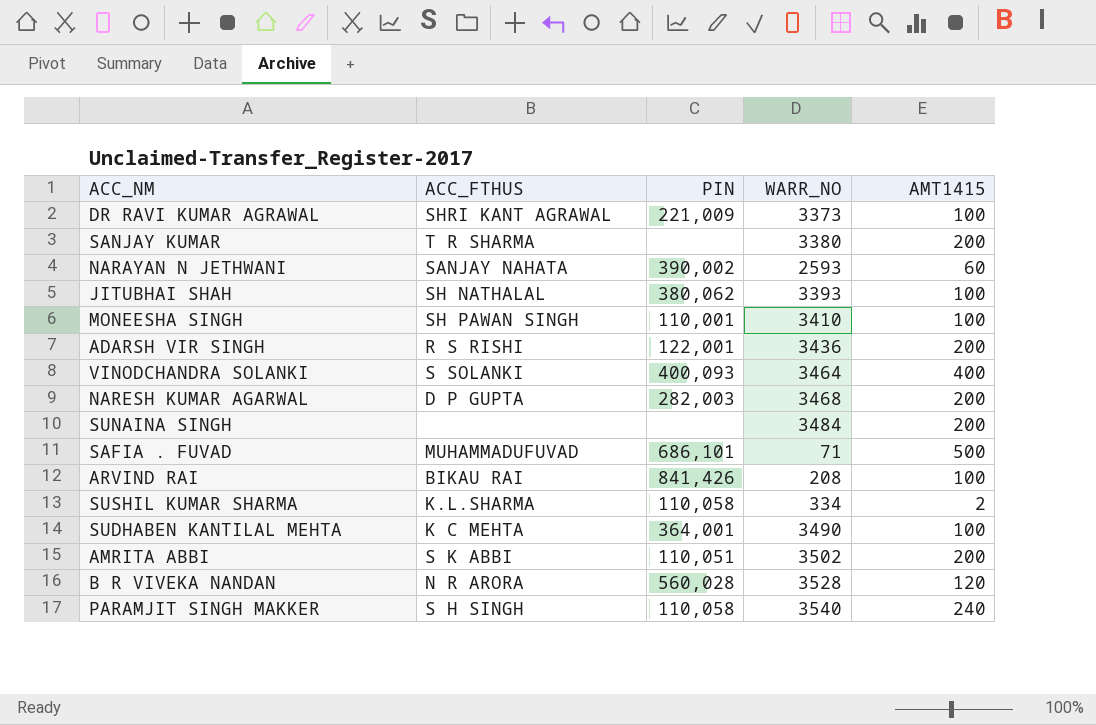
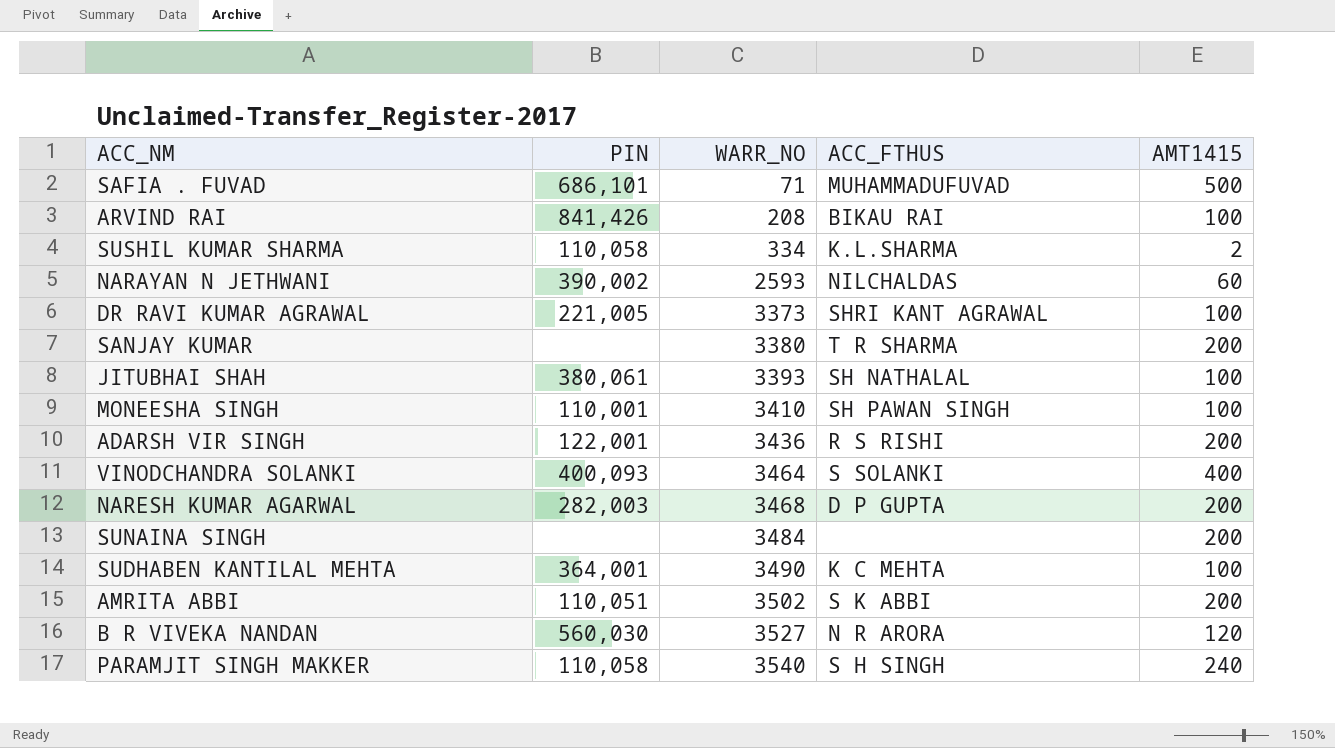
row order: none -> WARR_NO ascending
column ACC_FTHUS | position: 2 -> 4
NARAYAN N JETHWANI | ACC_FTHUS: SANJAY NAHATA -> NILCHALDAS
DR RAVI KUMAR AGRAWAL | PIN: 221,009 -> 221,005
JITUBHAI SHAH | PIN: 380,062 -> 380,061
B R VIVEKA NANDAN | PIN: 560,028 -> 560,030
B R VIVEKA NANDAN | WARR_NO: 3528 -> 3527

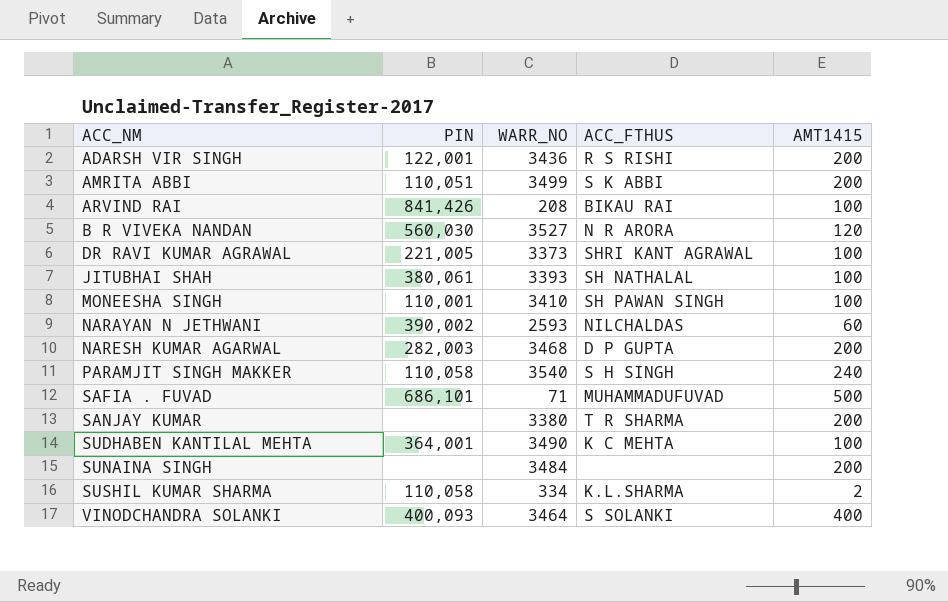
row order: WARR_NO ascending -> ACC_NM ascending
AMRITA ABBI | WARR_NO: 3502 -> 3499

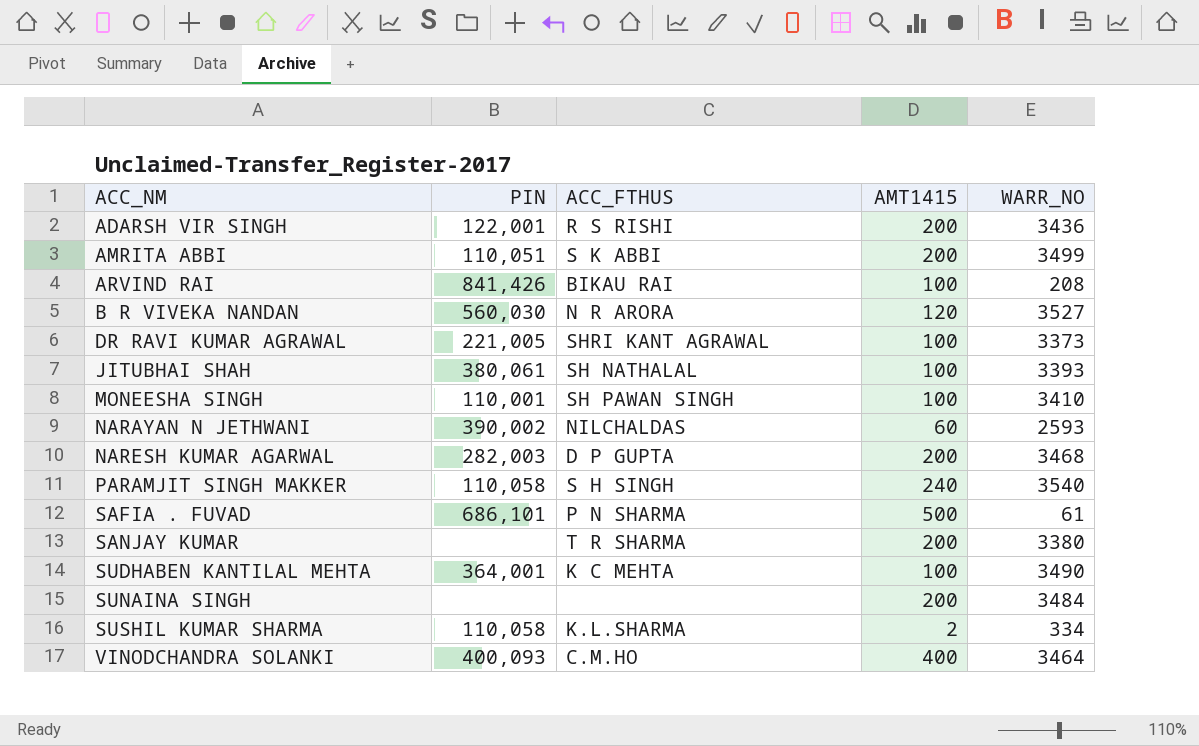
column WARR_NO | position: 3 -> 5
SAFIA . FUVAD | ACC_FTHUS: MUHAMMADUFUVAD -> P N SHARMA
SAFIA . FUVAD | WARR_NO: 71 -> 61
VINODCHANDRA SOLANKI | ACC_FTHUS: S SOLANKI -> C.M.HO

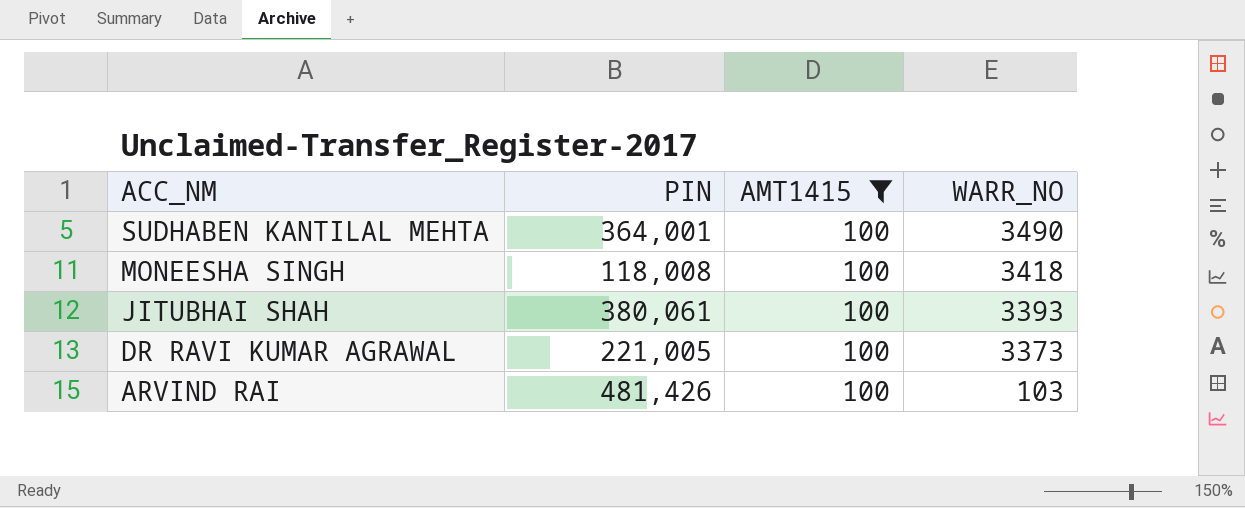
filter: none -> AMT1415 = 100
row order: ACC_NM ascending -> ACC_NM descending
column ACC_FTHUS | position: 3 -> none
MONEESHA SINGH | PIN: 110,001 -> 118,008
MONEESHA SINGH | WARR_NO: 3410 -> 3418
ARVIND RAI | PIN: 841,426 -> 481,426
ARVIND RAI | WARR_NO: 208 -> 103

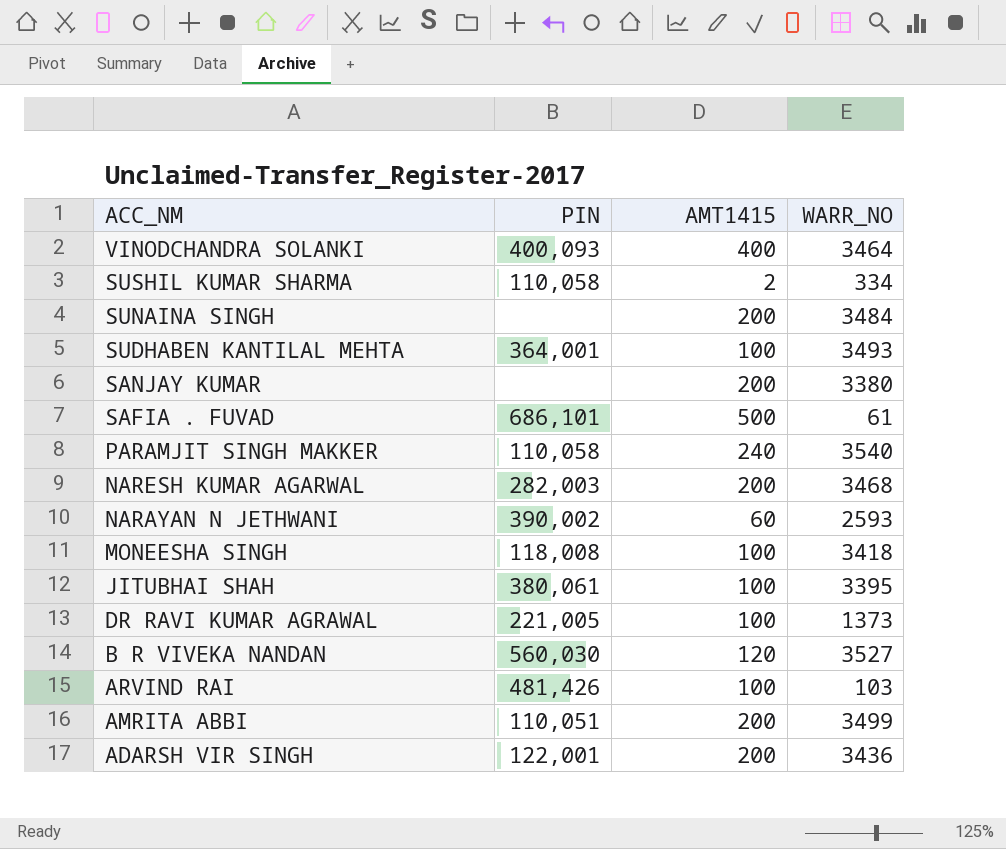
filter: AMT1415 = 100 -> none
SUDHABEN KANTILAL MEHTA | WARR_NO: 3490 -> 3493
JITUBHAI SHAH | WARR_NO: 3393 -> 3395
DR RAVI KUMAR AGRAWAL | WARR_NO: 3373 -> 1373

